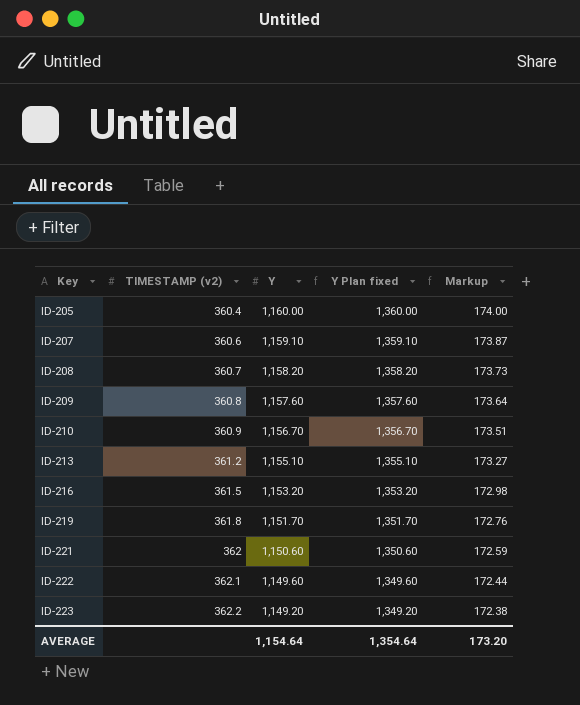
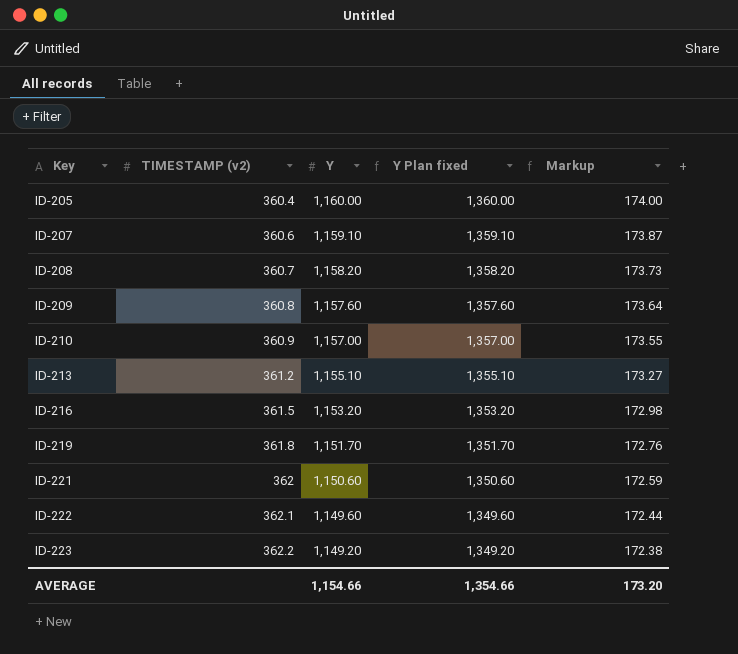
ID-210 | Y: 1,156.70 -> 1,157.00
ID-210 | Y Plan fixed: 1,356.70 -> 1,357.00
ID-210 | Markup: 173.51 -> 173.55
AVERAGE | Y: 1,154.64 -> 1,154.66
AVERAGE | Y Plan fixed: 1,354.64 -> 1,354.66

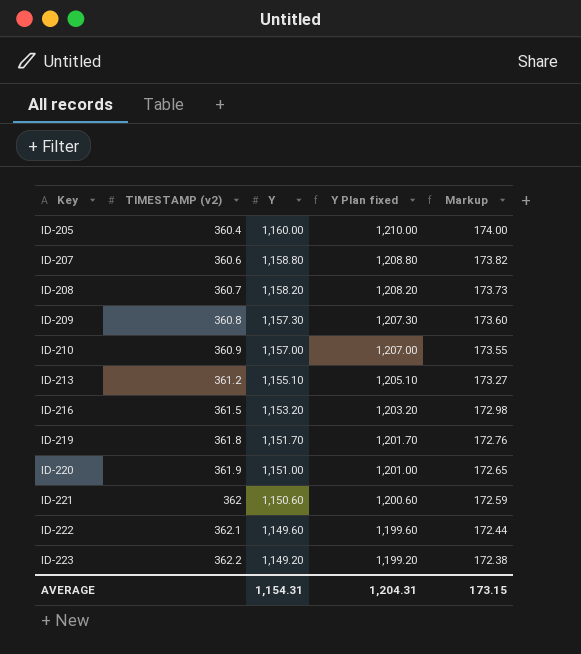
column Y Plan fixed | formula: [Y] + 200 -> [Y] + 50
ID-207 | Y: 1,159.10 -> 1,158.80
ID-207 | Markup: 173.87 -> 173.82
ID-209 | Y: 1,157.60 -> 1,157.30
ID-209 | Markup: 173.64 -> 173.60
row ID-220: none -> 361.9 | 1,151.00 | 1,201.00 | 172.65
AVERAGE | Y: 1,154.66 -> 1,154.31
AVERAGE | Y Plan fixed: 1,354.66 -> 1,204.31
AVERAGE | Markup: 173.20 -> 173.15

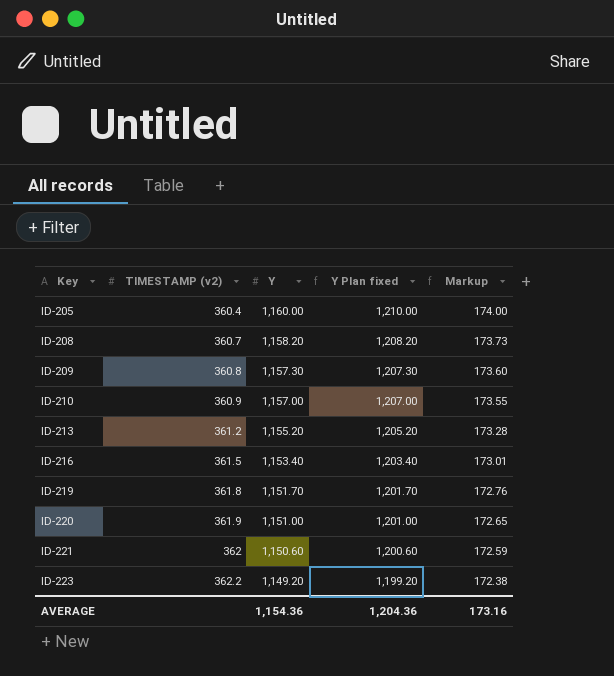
row ID-207: 360.6 | 1,158.80 | 1,208.80 | 173.82 -> none
row ID-222: 362.1 | 1,149.60 | 1,199.60 | 172.44 -> none
ID-213 | Y: 1,155.10 -> 1,155.20
ID-213 | Y Plan fixed: 1,205.10 -> 1,205.20
ID-213 | Markup: 173.27 -> 173.28
ID-216 | Y: 1,153.20 -> 1,153.40
ID-216 | Y Plan fixed: 1,203.20 -> 1,203.40
ID-216 | Markup: 172.98 -> 173.01
AVERAGE | Y: 1,154.31 -> 1,154.36
AVERAGE | Y Plan fixed: 1,204.31 -> 1,204.36
AVERAGE | Markup: 173.15 -> 173.16

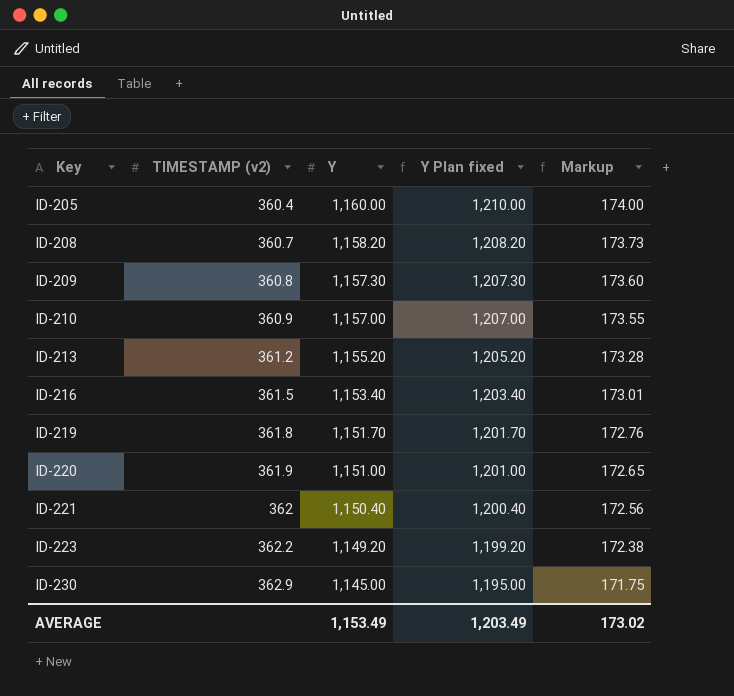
ID-221 | Y: 1,150.60 -> 1,150.40
ID-221 | Y Plan fixed: 1,200.60 -> 1,200.40
ID-221 | Markup: 172.59 -> 172.56
row ID-230: none -> 362.9 | 1,145.00 | 1,195.00 | 171.75
AVERAGE | Y: 1,154.36 -> 1,153.49
AVERAGE | Y Plan fixed: 1,204.36 -> 1,203.49
AVERAGE | Markup: 173.16 -> 173.02

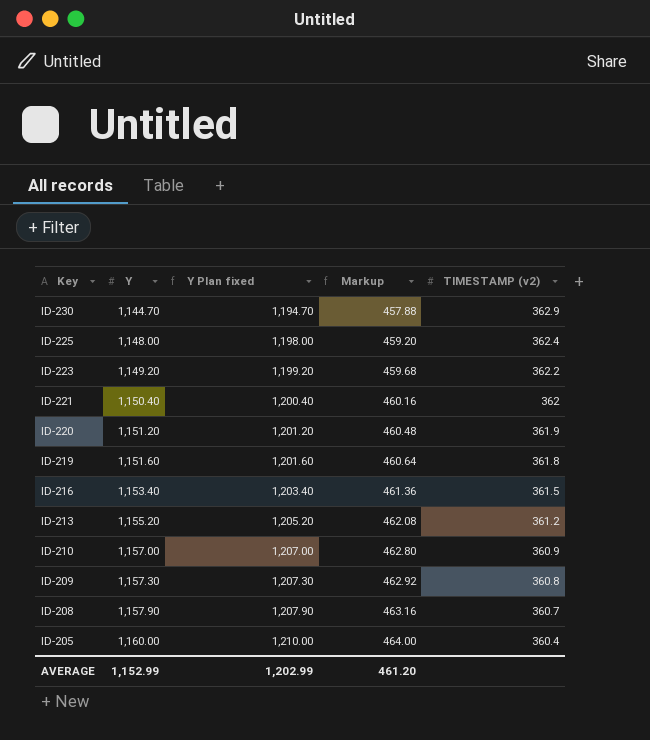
row order: Key ascending -> Key descending
column Markup | formula: [Y] * 0.15 -> [Y] * 0.4
column TIMESTAMP (v2) | position: 2 -> 5
ID-230 | Y: 1,145.00 -> 1,144.70
ID-230 | Y Plan fixed: 1,195.00 -> 1,194.70
row ID-225: none -> 1,148.00 | 1,198.00 | 459.20 | 362.4
ID-220 | Y: 1,151.00 -> 1,151.20
ID-220 | Y Plan fixed: 1,201.00 -> 1,201.20
ID-219 | Y: 1,151.70 -> 1,151.60
ID-219 | Y Plan fixed: 1,201.70 -> 1,201.60
ID-208 | Y: 1,158.20 -> 1,157.90
ID-208 | Y Plan fixed: 1,208.20 -> 1,207.90
AVERAGE | Y: 1,153.49 -> 1,152.99
AVERAGE | Y Plan fixed: 1,203.49 -> 1,202.99
AVERAGE | Markup: 173.02 -> 461.20

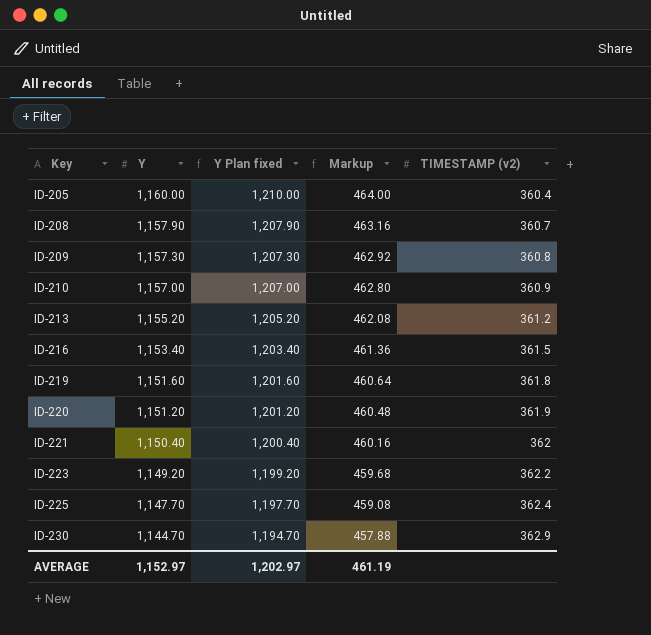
row order: Key descending -> Key ascending
ID-225 | Y: 1,148.00 -> 1,147.70
ID-225 | Y Plan fixed: 1,198.00 -> 1,197.70
ID-225 | Markup: 459.20 -> 459.08
AVERAGE | Y: 1,152.99 -> 1,152.97
AVERAGE | Y Plan fixed: 1,202.99 -> 1,202.97
AVERAGE | Markup: 461.20 -> 461.19

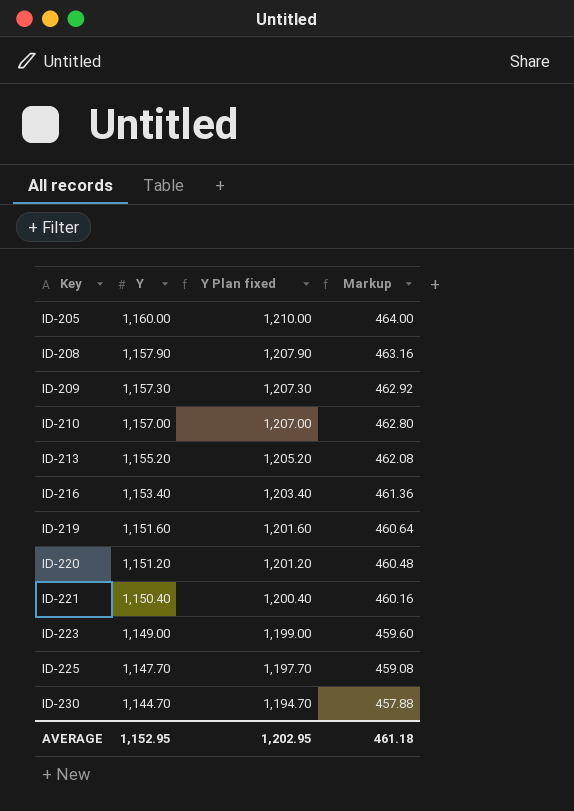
column TIMESTAMP (v2) | position: 5 -> none
ID-223 | Y: 1,149.20 -> 1,149.00
ID-223 | Y Plan fixed: 1,199.20 -> 1,199.00
ID-223 | Markup: 459.68 -> 459.60
AVERAGE | Y: 1,152.97 -> 1,152.95
AVERAGE | Y Plan fixed: 1,202.97 -> 1,202.95
AVERAGE | Markup: 461.19 -> 461.18

